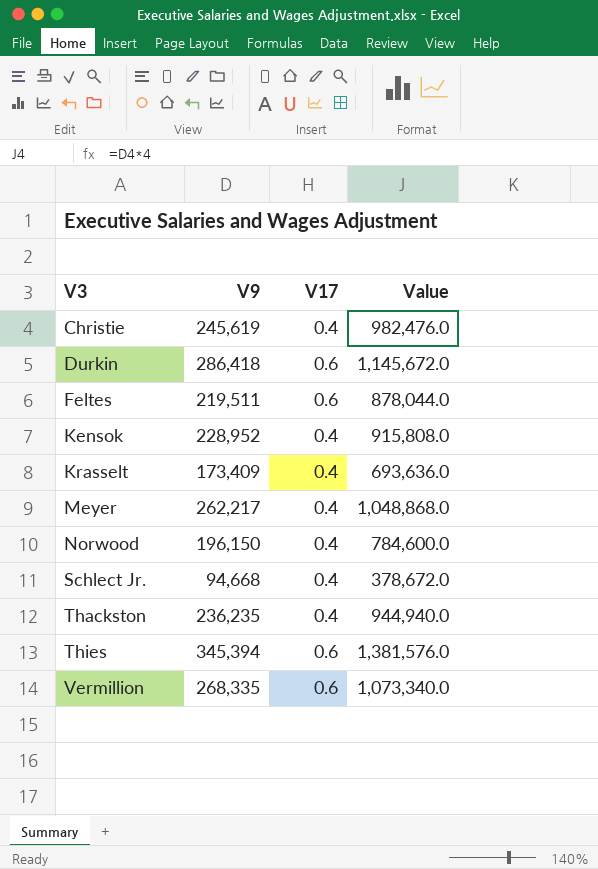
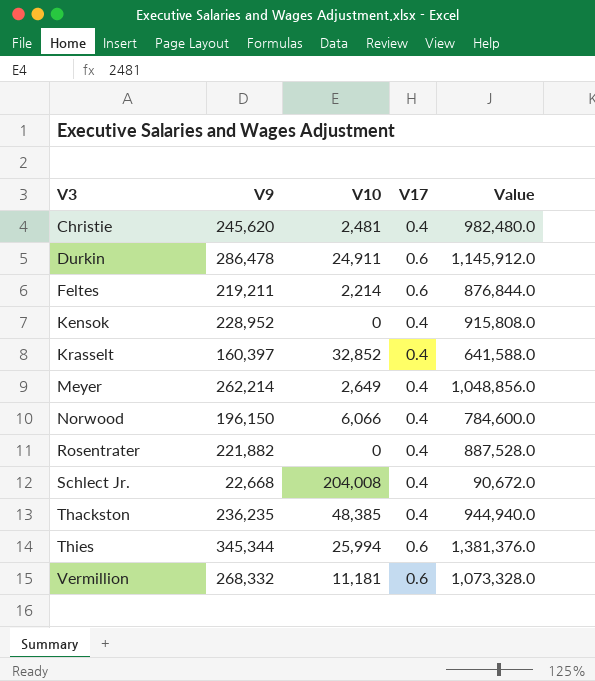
column V10 | position: none -> 3
Christie | V9: 245,619 -> 245,620
Christie | Value: 982,476.0 -> 982,480.0
Durkin | V9: 286,418 -> 286,478
Durkin | Value: 1,145,672.0 -> 1,145,912.0
Feltes | V9: 219,511 -> 219,211
Feltes | Value: 878,044.0 -> 876,844.0
Krasselt | V9: 173,409 -> 160,397
Krasselt | Value: 693,636.0 -> 641,588.0
Meyer | V9: 262,217 -> 262,214
Meyer | Value: 1,048,868.0 -> 1,048,856.0
row Rosentrater: none -> 221,882 | 0 | 0.4 | 887,528.0
Schlect Jr. | V9: 94,668 -> 22,668
Schlect Jr. | Value: 378,672.0 -> 90,672.0
Thies | V9: 345,394 -> 345,344
Thies | Value: 1,381,576.0 -> 1,381,376.0
Vermillion | V9: 268,335 -> 268,332
Vermillion | Value: 1,073,340.0 -> 1,073,328.0

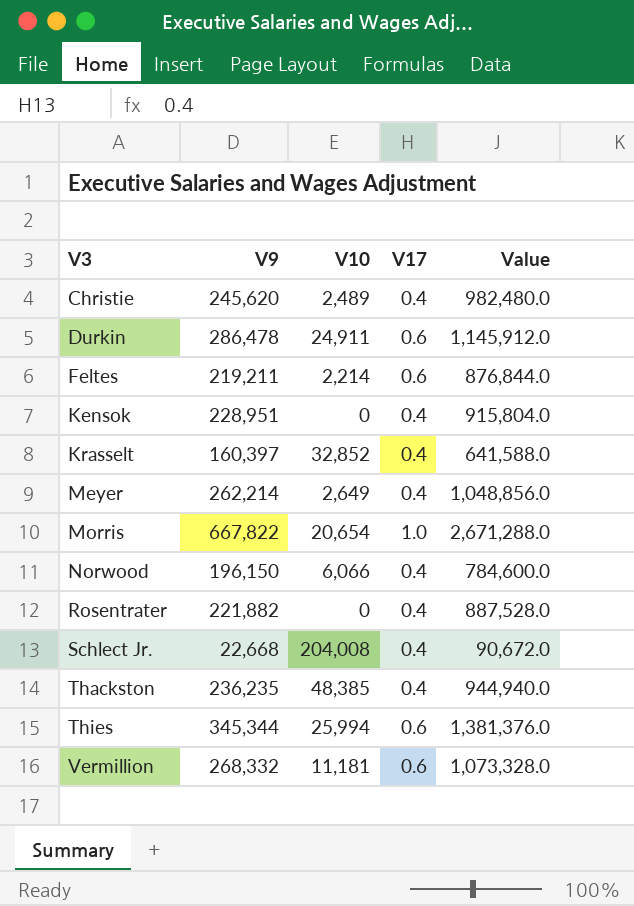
Christie | V10: 2,481 -> 2,489
Kensok | V9: 228,952 -> 228,951
Kensok | Value: 915,808.0 -> 915,804.0
row Morris: none -> 667,822 | 20,654 | 1.0 | 2,671,288.0

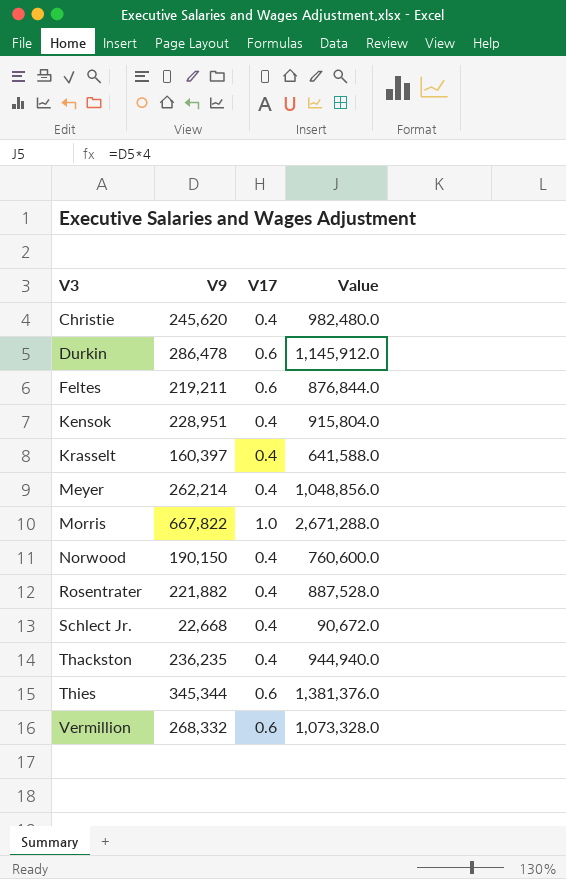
column V10 | position: 3 -> none
Norwood | V9: 196,150 -> 190,150
Norwood | Value: 784,600.0 -> 760,600.0

